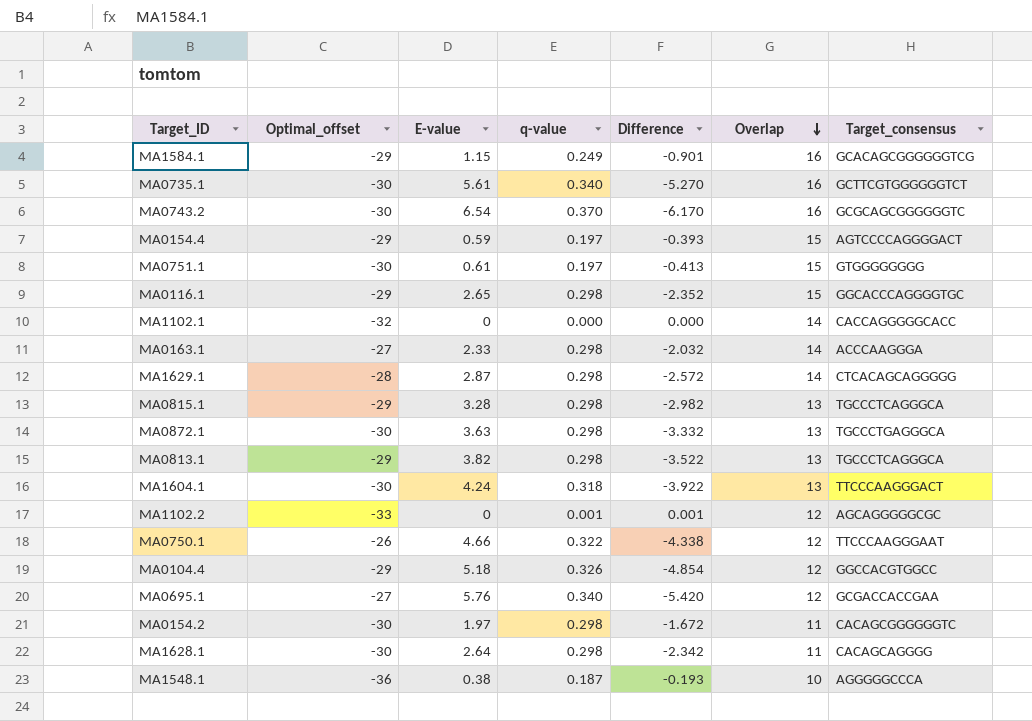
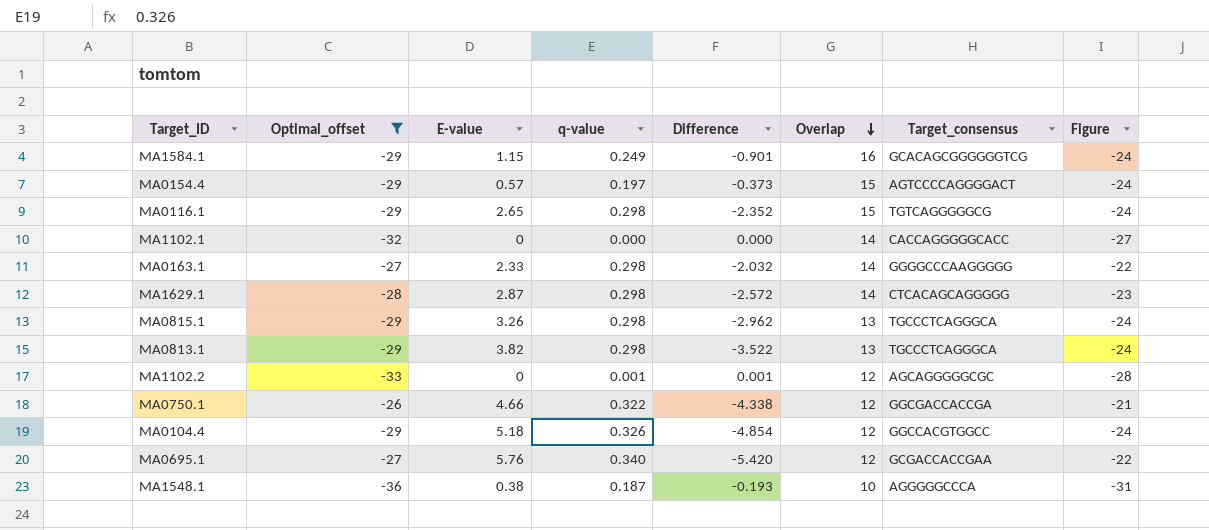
filter: none -> Optimal_offset != -30
column Figure | formula: none -> [Optimal_offset] + 5
MA0154.4 | E-value: 0.59 -> 0.57
MA0154.4 | Difference: -0.393 -> -0.373
MA0116.1 | Target_consensus: GGCACCCAGGGGTGC -> TGTCAGGGGGCG
MA0163.1 | Target_consensus: ACCCAAGGGA -> GGGGCCCAAGGGGG
MA0815.1 | E-value: 3.28 -> 3.26
MA0815.1 | Difference: -2.982 -> -2.962
MA0750.1 | Target_consensus: TTCCCAAGGGAAT -> GGCGACCACCGA

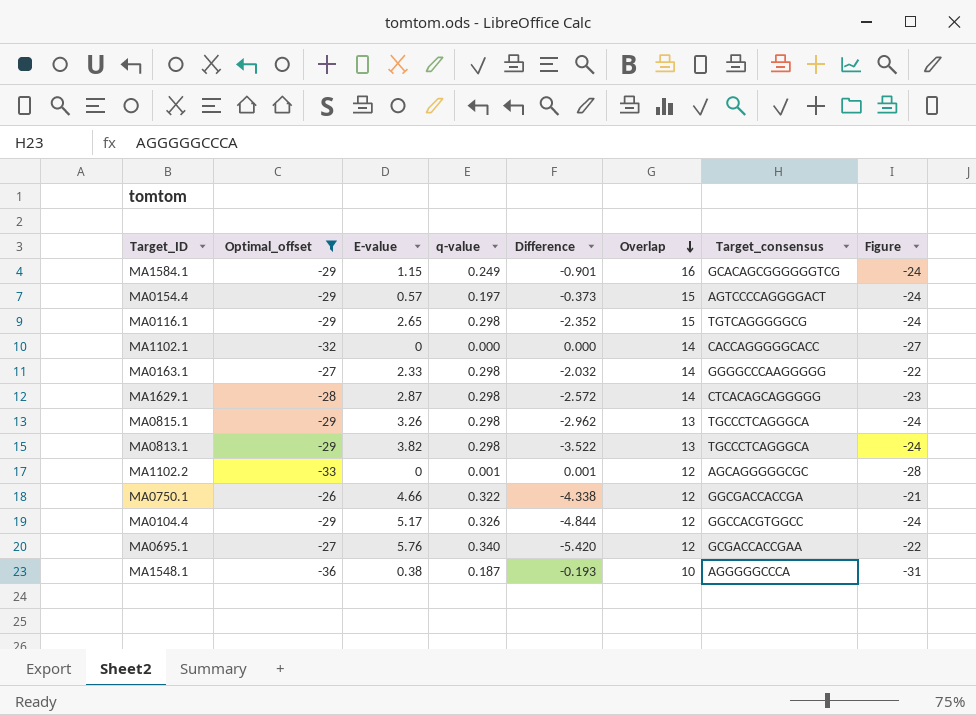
MA0104.4 | E-value: 5.18 -> 5.17
MA0104.4 | Difference: -4.854 -> -4.844

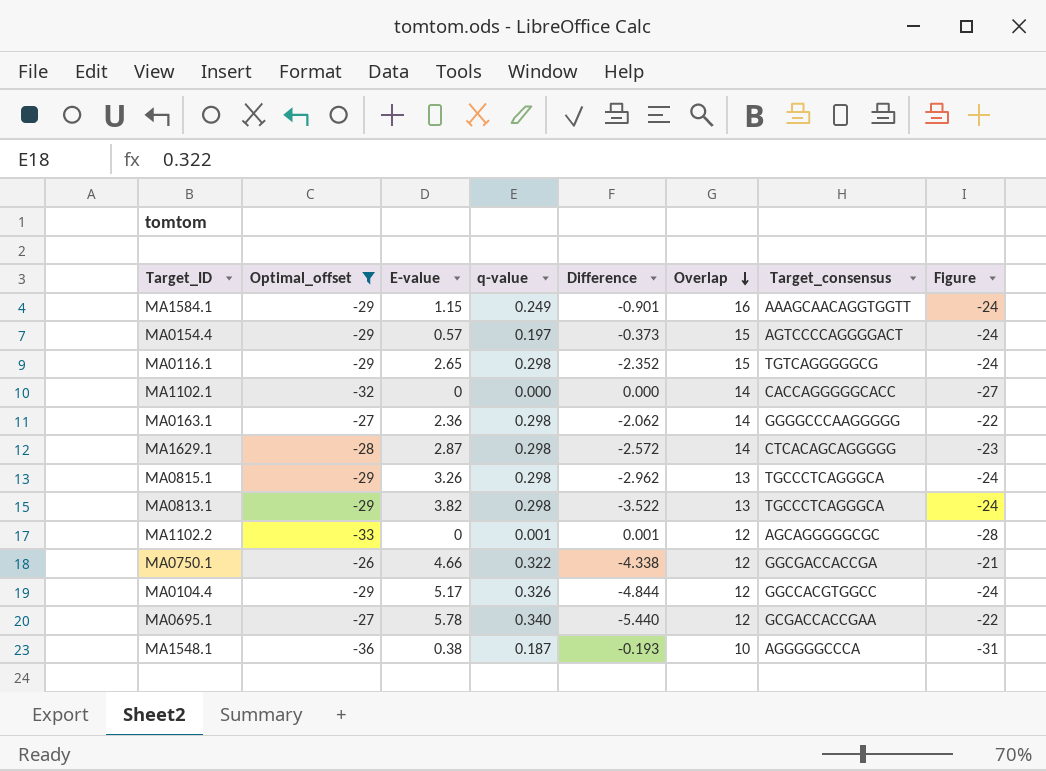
MA1584.1 | Target_consensus: GCACAGCGGGGGGTCG -> AAAGCAACAGGTGGTT
MA0163.1 | E-value: 2.33 -> 2.36
MA0163.1 | Difference: -2.032 -> -2.062
MA0695.1 | E-value: 5.76 -> 5.78
MA0695.1 | Difference: -5.420 -> -5.440

